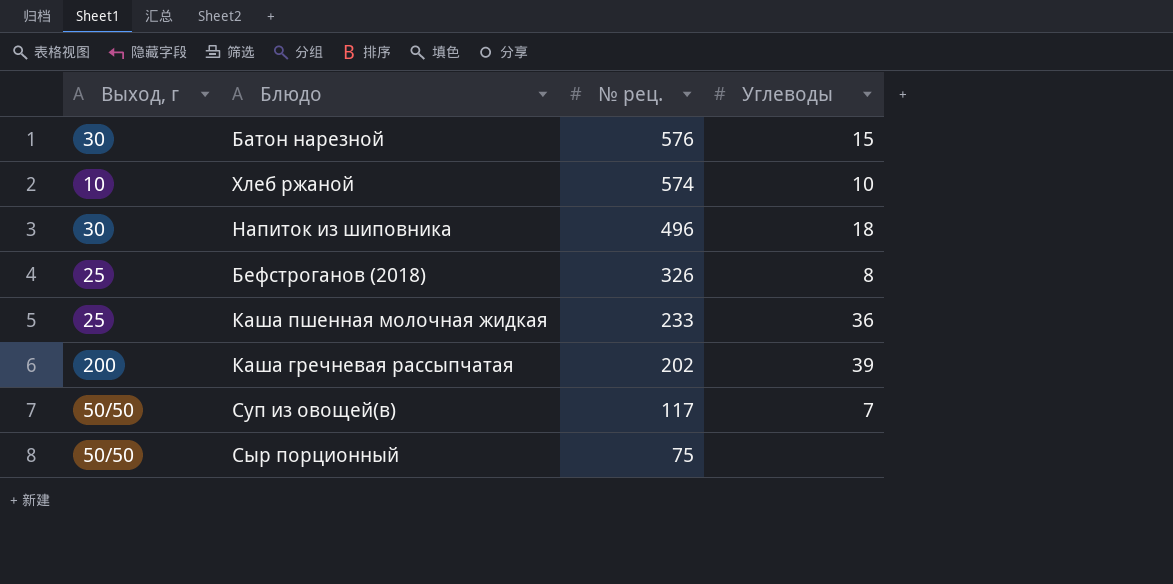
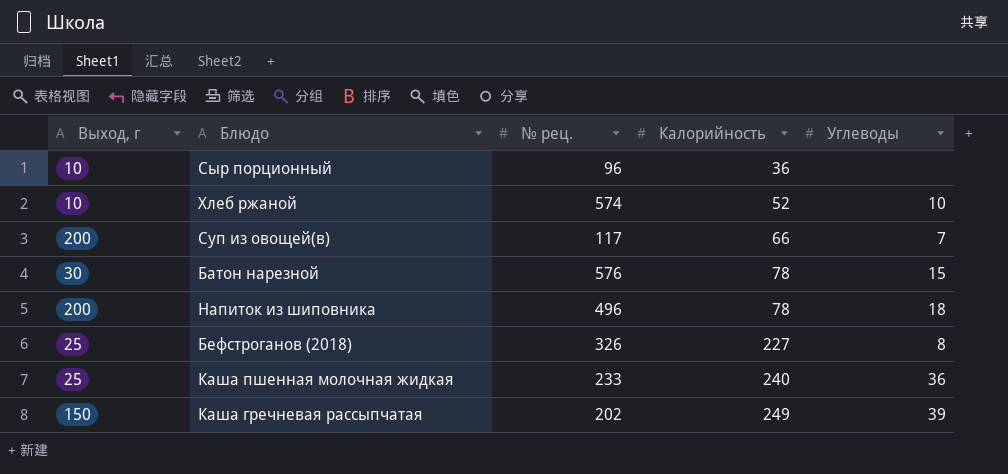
row order: № рец. descending -> Калорийность ascending
column Калорийность | position: none -> 4
Сыр порционный | Выход, г: 50/50 -> 10
Сыр порционный | № рец.: 75 -> 96
Суп из овощей(в) | Выход, г: 50/50 -> 200
Напиток из шиповника | Выход, г: 30 -> 200
Каша гречневая рассыпчатая | Выход, г: 200 -> 150

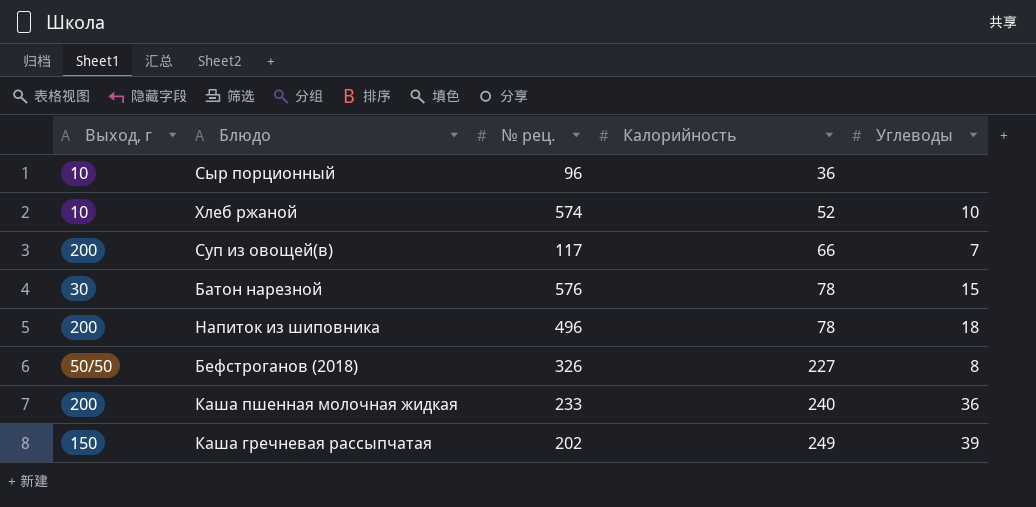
Бефстроганов (2018) | Выход, г: 25 -> 50/50
Каша пшенная молочная жидкая | Выход, г: 25 -> 200

